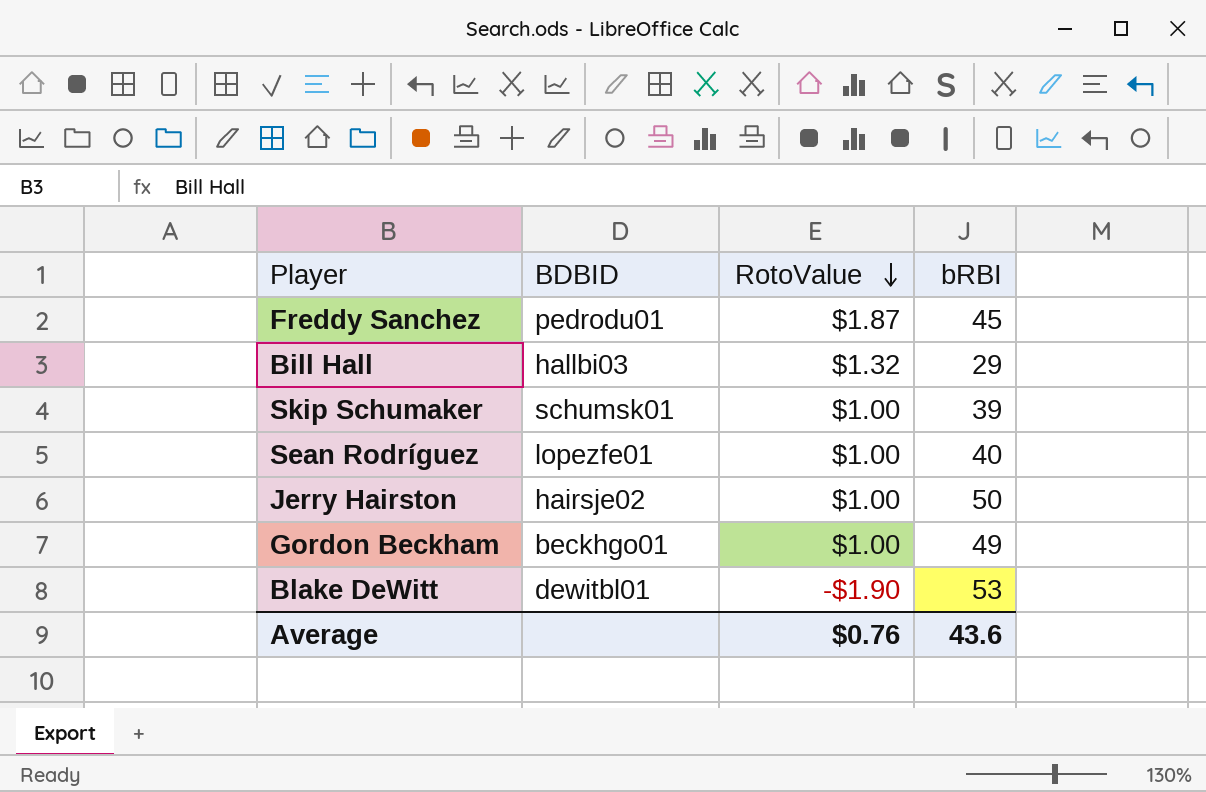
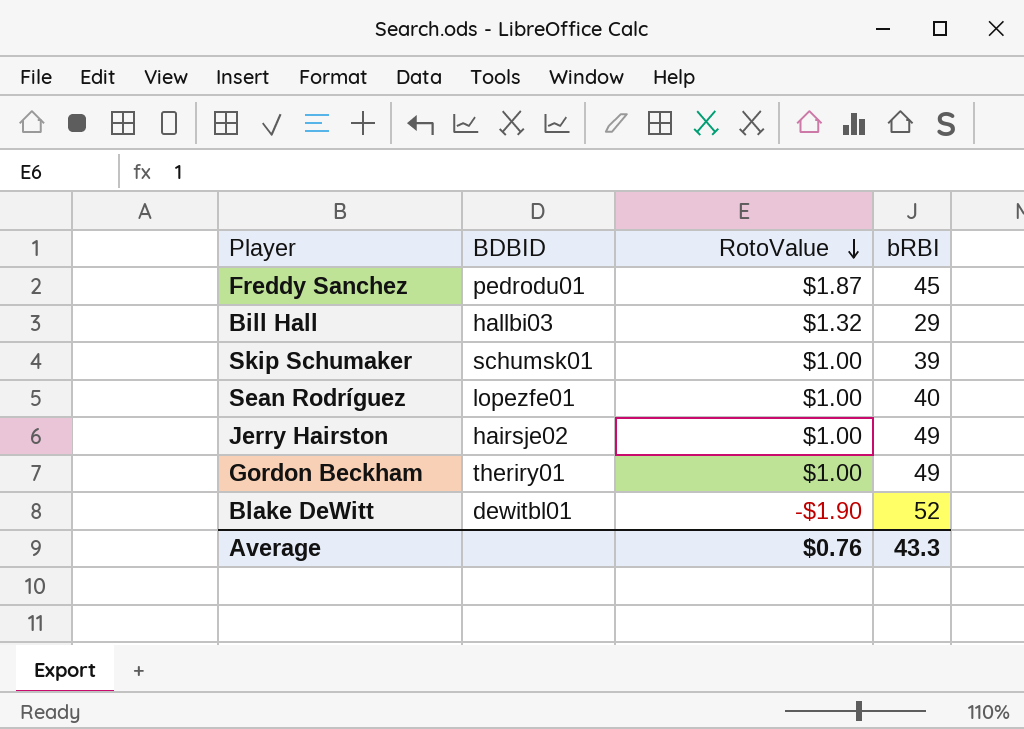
Jerry Hairston | bRBI: 50 -> 49
Gordon Beckham | BDBID: beckhgo01 -> theriry01
Blake DeWitt | bRBI: 53 -> 52
Average | bRBI: 43.6 -> 43.3

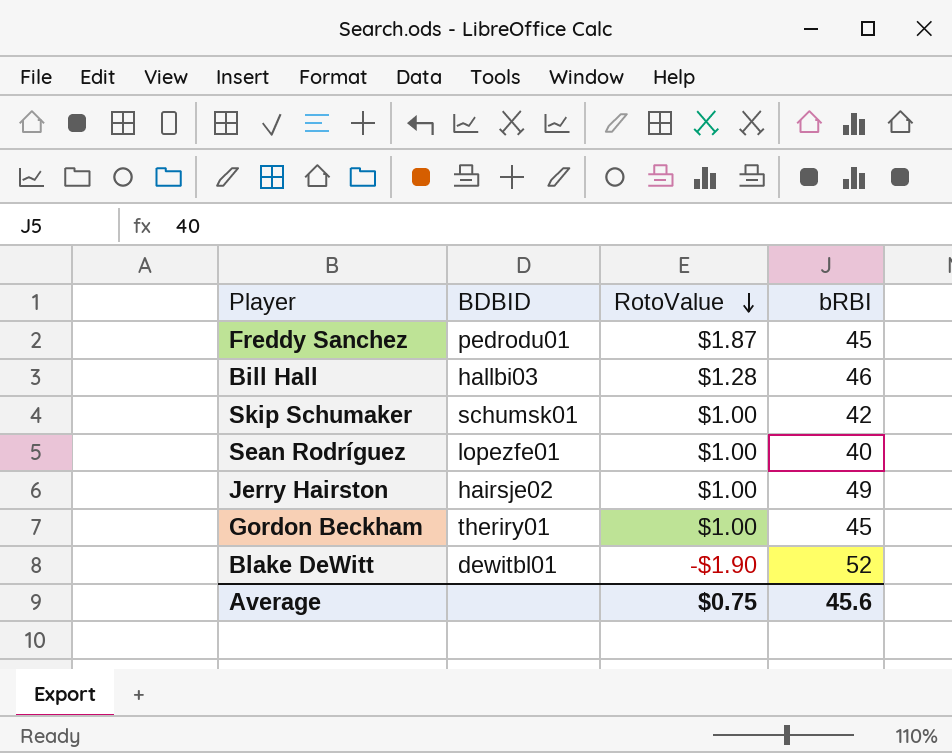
Bill Hall | RotoValue: $1.32 -> $1.28
Bill Hall | bRBI: 29 -> 46
Skip Schumaker | bRBI: 39 -> 42
Gordon Beckham | bRBI: 49 -> 45
Average | RotoValue: $0.76 -> $0.75
Average | bRBI: 43.3 -> 45.6

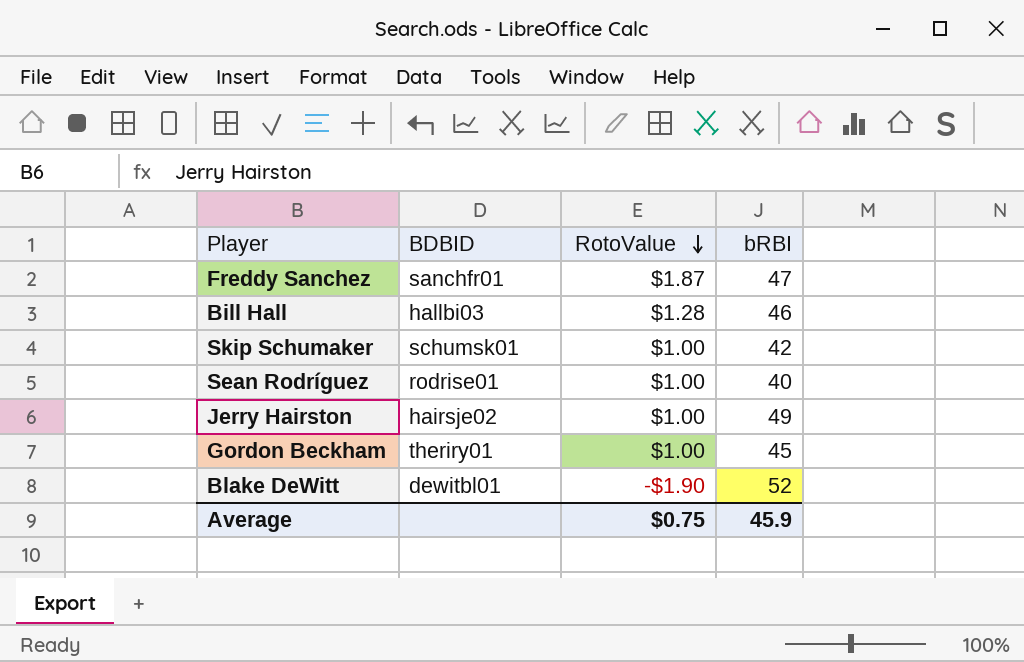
Freddy Sanchez | BDBID: pedrodu01 -> sanchfr01
Freddy Sanchez | bRBI: 45 -> 47
Sean Rodríguez | BDBID: lopezfe01 -> rodrise01
Average | bRBI: 45.6 -> 45.9

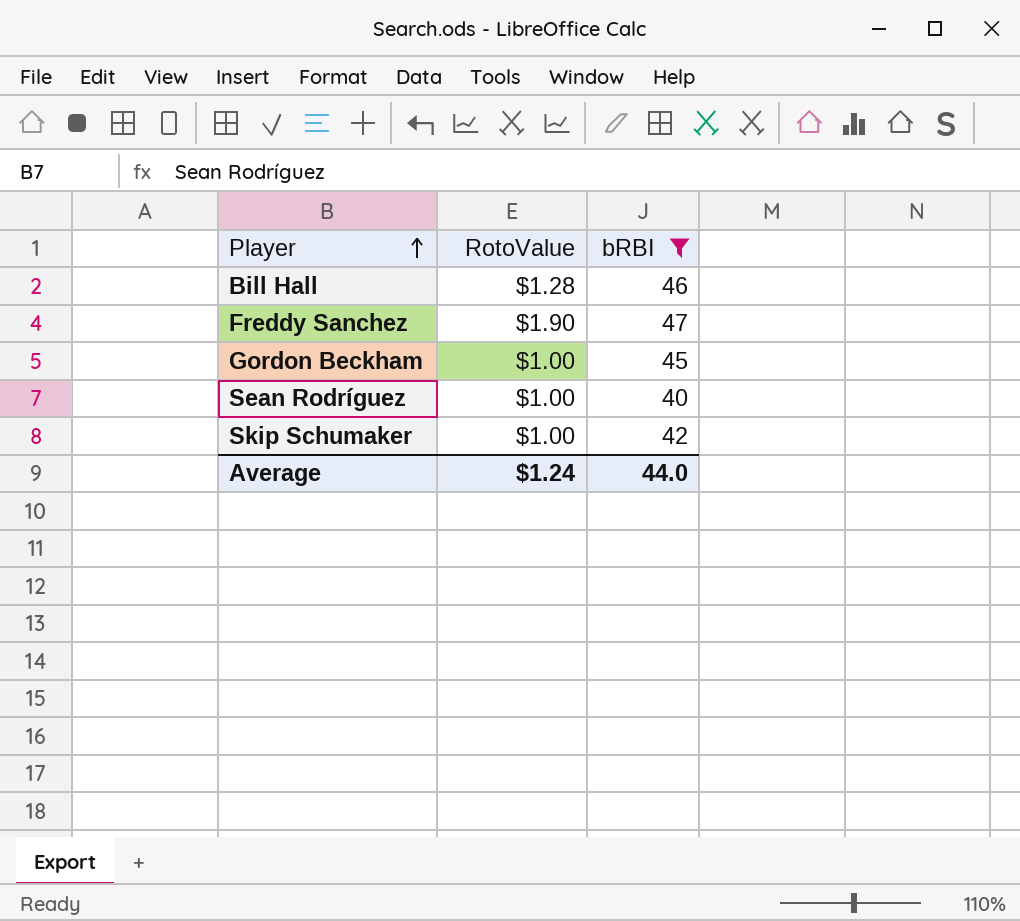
filter: none -> bRBI <= 47
row order: RotoValue descending -> Player ascending
column BDBID | position: 2 -> none
Freddy Sanchez | RotoValue: $1.87 -> $1.90
Average | RotoValue: $0.75 -> $1.24
Average | bRBI: 45.9 -> 44.0

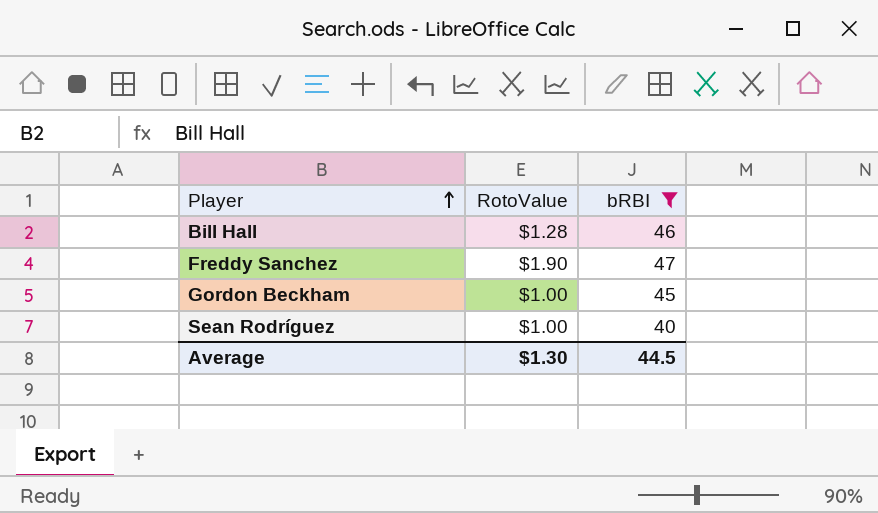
row Skip Schumaker: $1.00 | 42 -> none
Average | RotoValue: $1.24 -> $1.30
Average | bRBI: 44.0 -> 44.5

